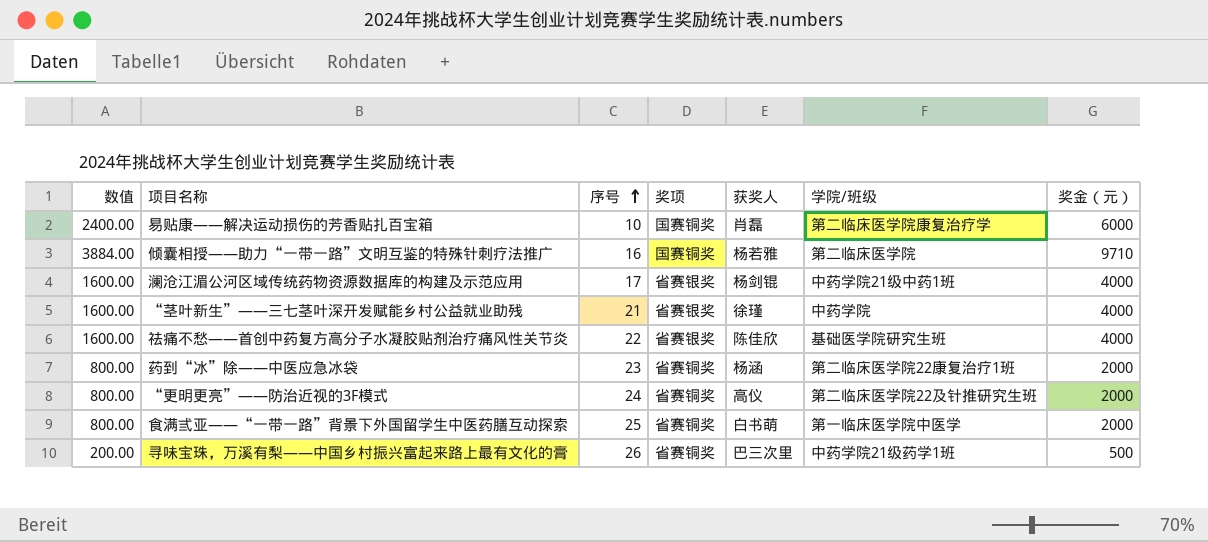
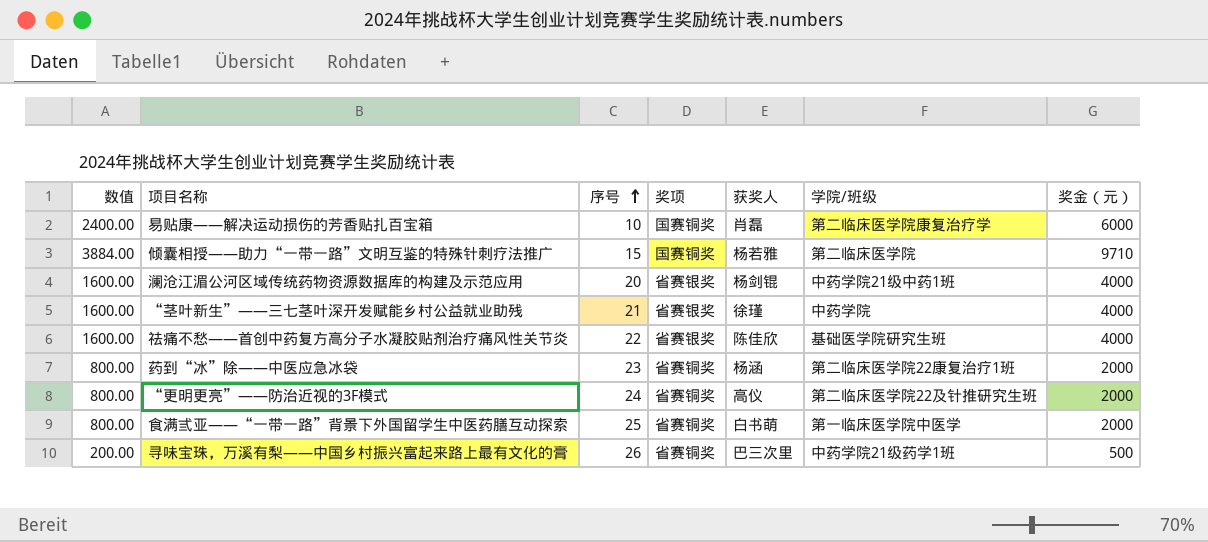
倾囊相授——助力“一带一路”文明互鉴的特殊针刺疗法推广 | 序号: 16 -> 15
澜沧江湄公河区域传统药物资源数据库的构建及示范应用 | 序号: 17 -> 20

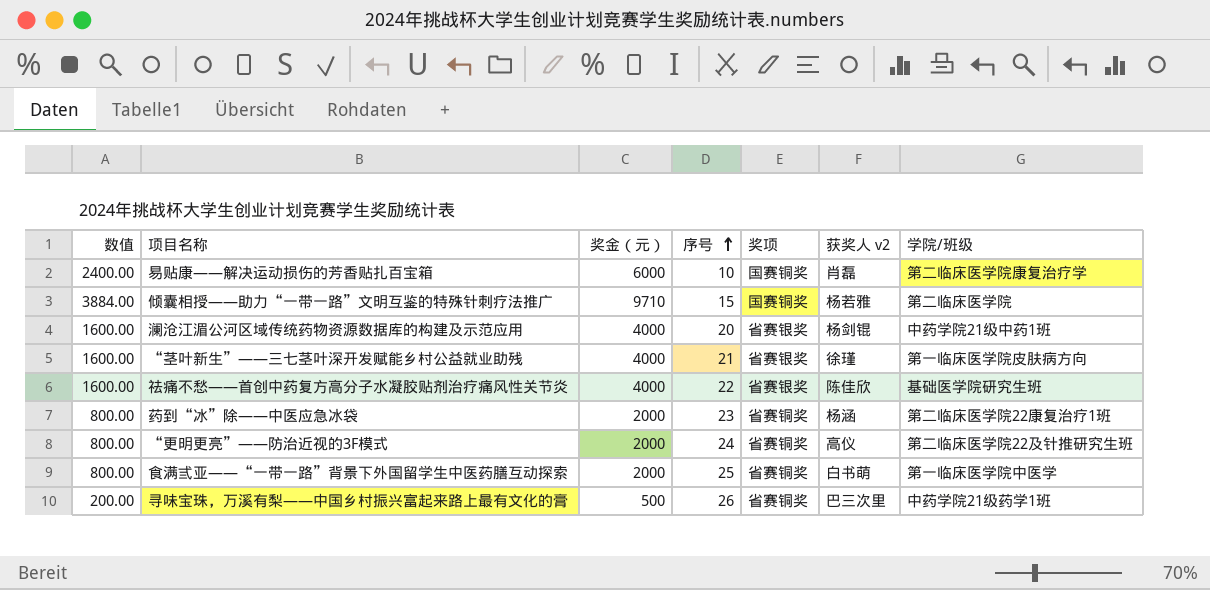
column 奖金（元） | position: 7 -> 3
column name: 获奖人 -> 获奖人 v2
“茎叶新生”——三七茎叶深开发赋能乡村公益就业助残 | 学院/班级: 中药学院 -> 第一临床医学院皮肤病方向

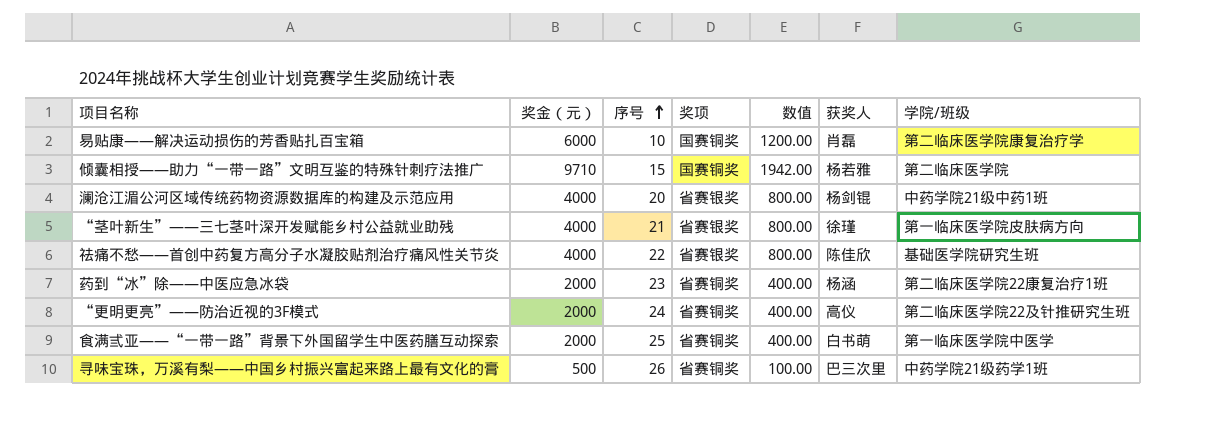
column 数值 | formula: [奖金（元）] * 0.4 -> [奖金（元）] * 0.2
column 数值 | position: 1 -> 5
column name: 获奖人 v2 -> 获奖人

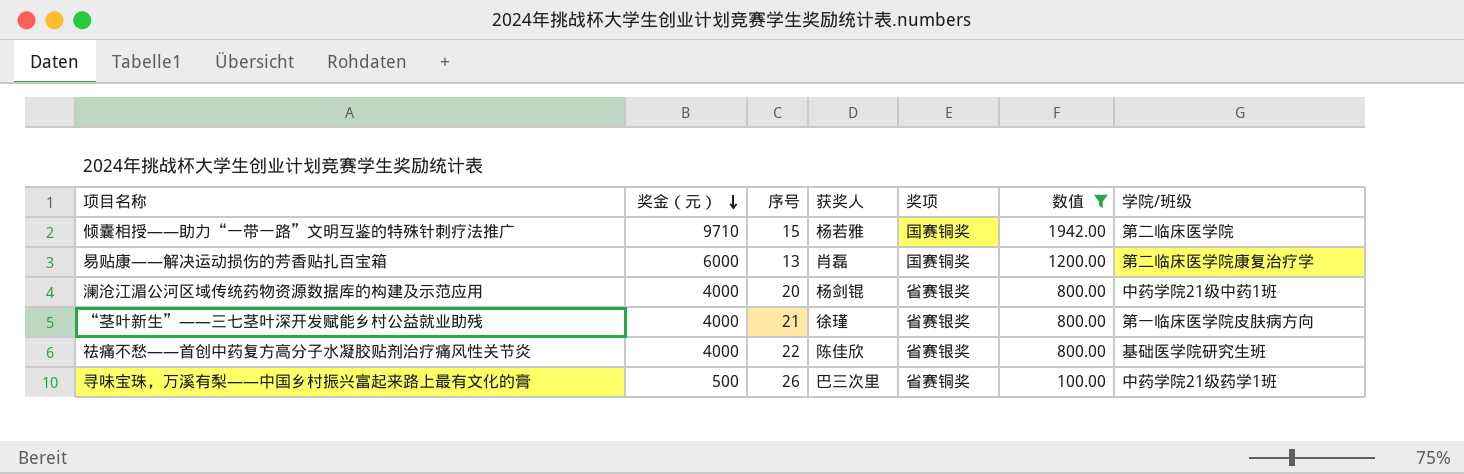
filter: none -> 数值 != 400.00
row order: 序号 ascending -> 奖金（元） descending
column 获奖人 | position: 6 -> 4
易贴康——解决运动损伤的芳香贴扎百宝箱 | 序号: 10 -> 13

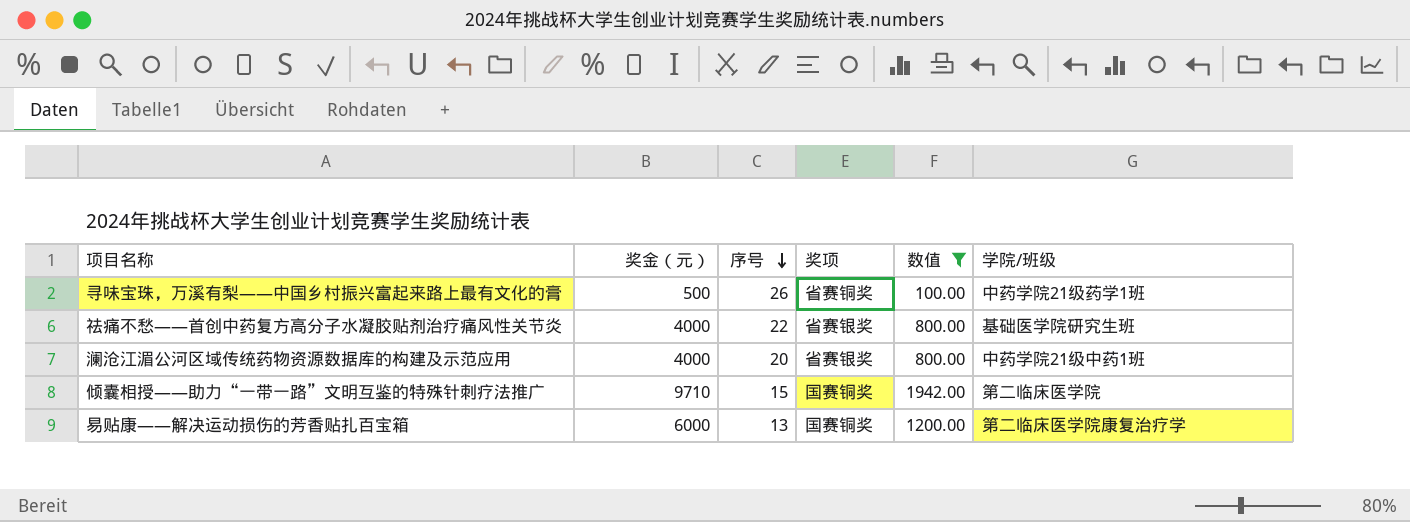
row order: 奖金（元） descending -> 序号 descending
column 获奖人 | position: 4 -> none
row “茎叶新生”——三七茎叶深开发赋能乡村公益就业助残: 4000 | 21 | 徐瑾 | 省赛银奖 | 800.00 | 第一临床医学院皮肤病方向 -> none

